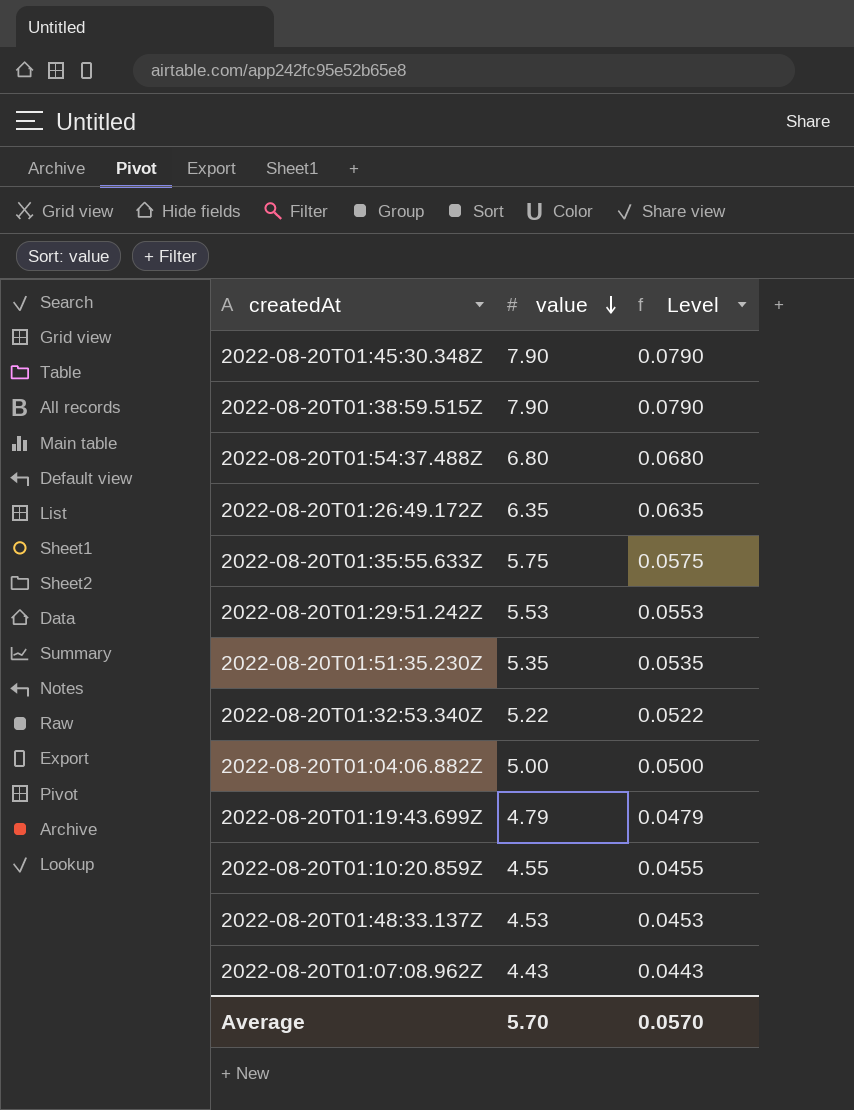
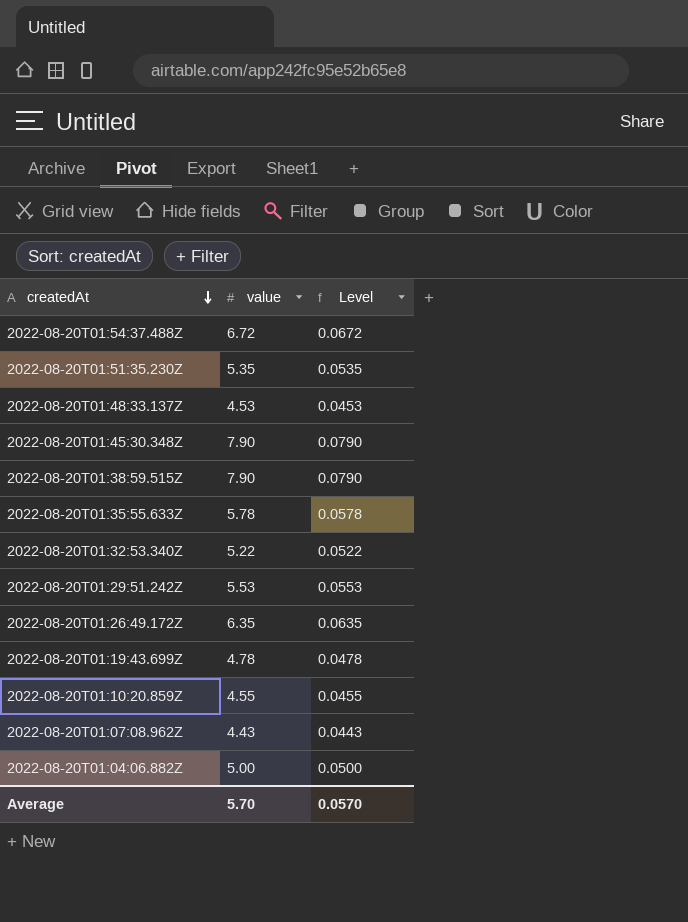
row order: value descending -> createdAt descending
2022-08-20T01:54:37.488Z | value: 6.80 -> 6.72
2022-08-20T01:54:37.488Z | Level: 0.0680 -> 0.0672
2022-08-20T01:35:55.633Z | value: 5.75 -> 5.78
2022-08-20T01:35:55.633Z | Level: 0.0575 -> 0.0578
2022-08-20T01:19:43.699Z | value: 4.79 -> 4.78
2022-08-20T01:19:43.699Z | Level: 0.0479 -> 0.0478

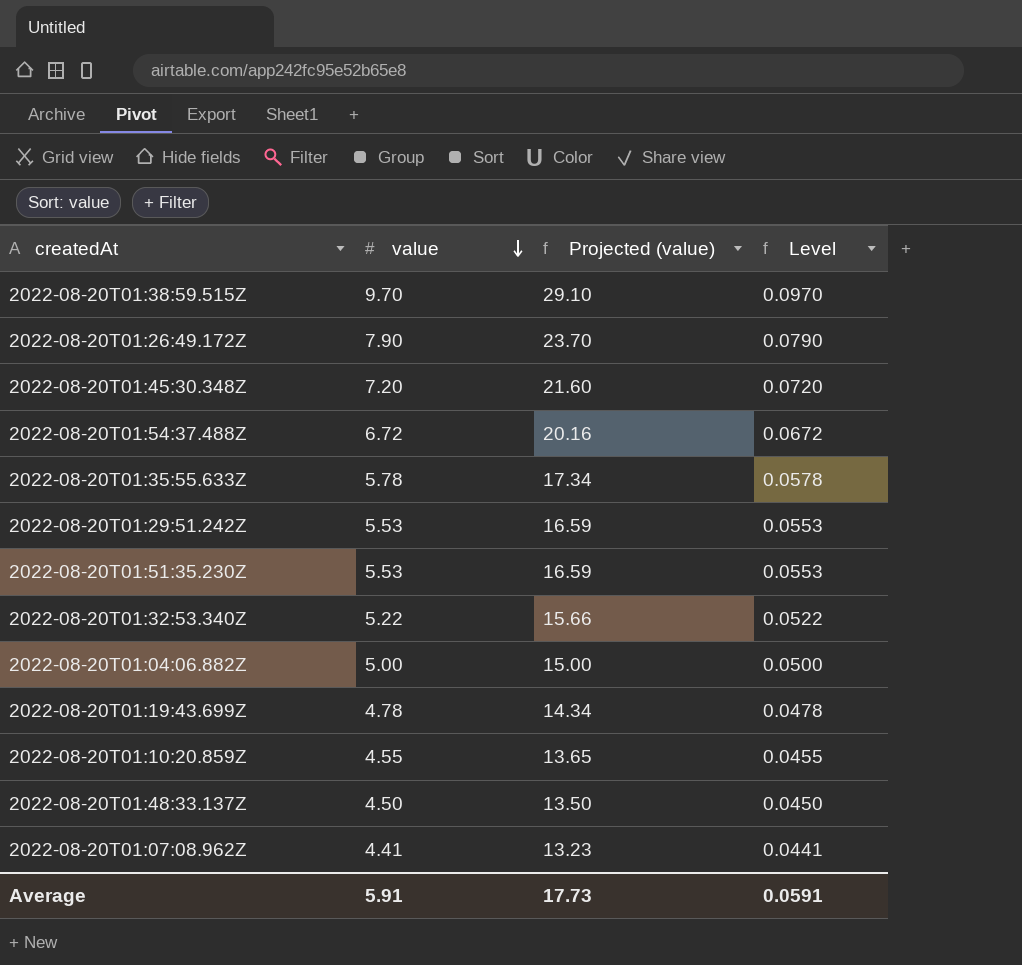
row order: createdAt descending -> value descending
column Projected (value) | formula: none -> [value] * 3
2022-08-20T01:38:59.515Z | value: 7.90 -> 9.70
2022-08-20T01:38:59.515Z | Level: 0.0790 -> 0.0970
2022-08-20T01:26:49.172Z | value: 6.35 -> 7.90
2022-08-20T01:26:49.172Z | Level: 0.0635 -> 0.0790
2022-08-20T01:45:30.348Z | value: 7.90 -> 7.20
2022-08-20T01:45:30.348Z | Level: 0.0790 -> 0.0720
2022-08-20T01:51:35.230Z | value: 5.35 -> 5.53
2022-08-20T01:51:35.230Z | Level: 0.0535 -> 0.0553
2022-08-20T01:48:33.137Z | value: 4.53 -> 4.50
2022-08-20T01:48:33.137Z | Level: 0.0453 -> 0.0450
2022-08-20T01:07:08.962Z | value: 4.43 -> 4.41
2022-08-20T01:07:08.962Z | Level: 0.0443 -> 0.0441
Average | value: 5.70 -> 5.91
Average | Level: 0.0570 -> 0.0591

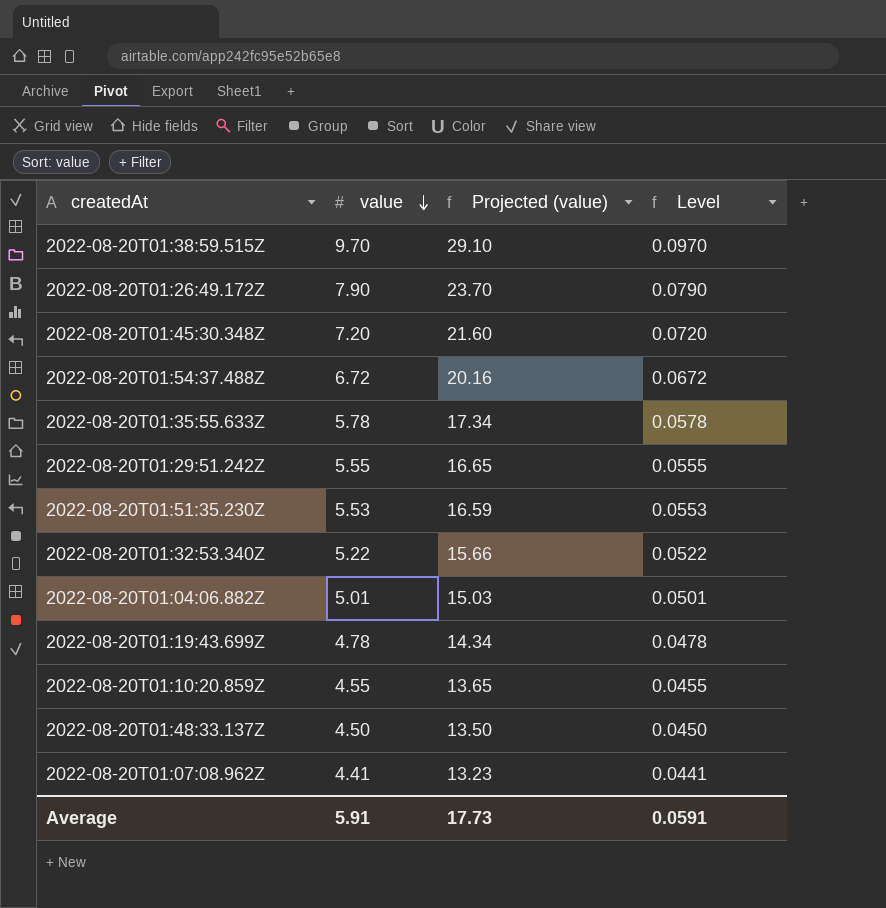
2022-08-20T01:29:51.242Z | value: 5.53 -> 5.55
2022-08-20T01:29:51.242Z | Projected (value): 16.59 -> 16.65
2022-08-20T01:29:51.242Z | Level: 0.0553 -> 0.0555
2022-08-20T01:04:06.882Z | value: 5.00 -> 5.01
2022-08-20T01:04:06.882Z | Projected (value): 15.00 -> 15.03
2022-08-20T01:04:06.882Z | Level: 0.0500 -> 0.0501

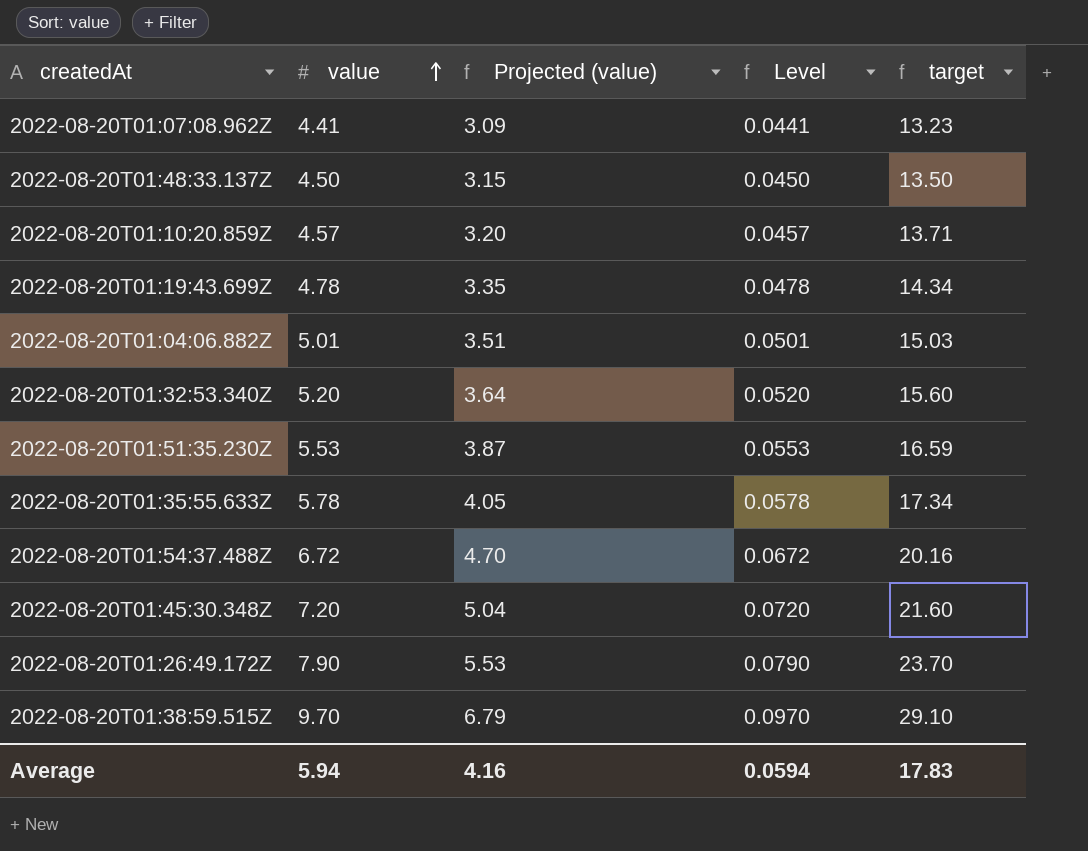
row order: value descending -> value ascending
column Projected (value) | formula: [value] * 3 -> [value] * 0.7
column target | formula: none -> [value] * 3
row 2022-08-20T01:29:51.242Z: 5.55 | 16.65 | 0.0555 -> none
2022-08-20T01:10:20.859Z | value: 4.55 -> 4.57
2022-08-20T01:10:20.859Z | Level: 0.0455 -> 0.0457
2022-08-20T01:32:53.340Z | value: 5.22 -> 5.20
2022-08-20T01:32:53.340Z | Level: 0.0522 -> 0.0520
Average | value: 5.91 -> 5.94
Average | Projected (value): 17.73 -> 4.16
Average | Level: 0.0591 -> 0.0594

